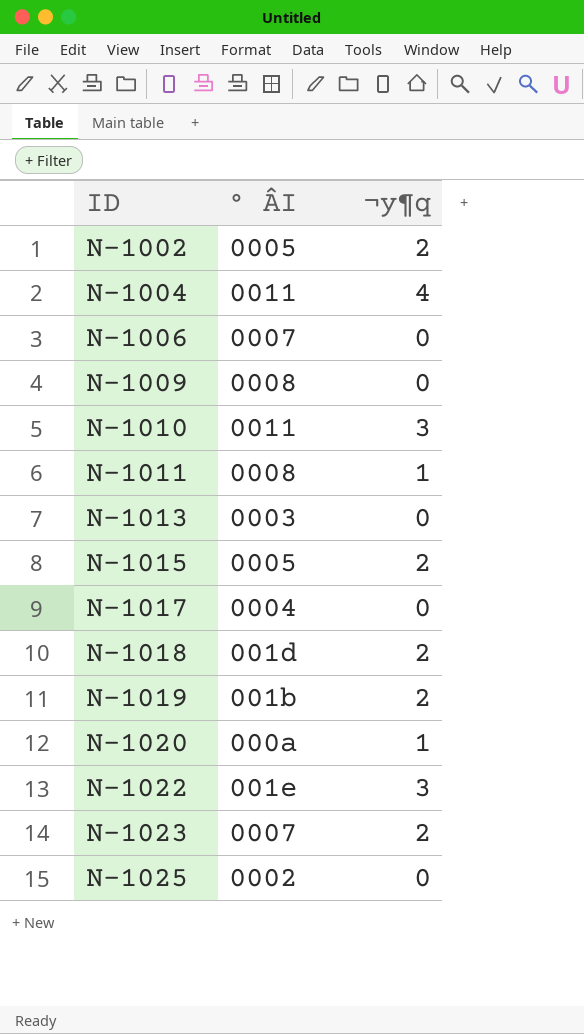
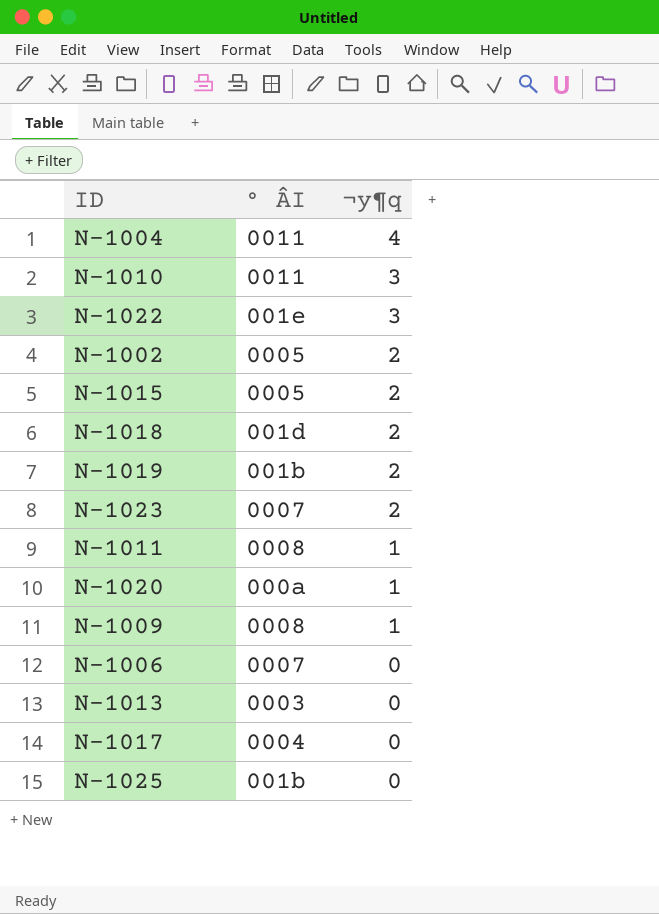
row order: ID ascending -> ¬y¶q descending
N-1009 | ¬y¶q: 0 -> 1
N-1025 | ° ÂI: 0002 -> 001b

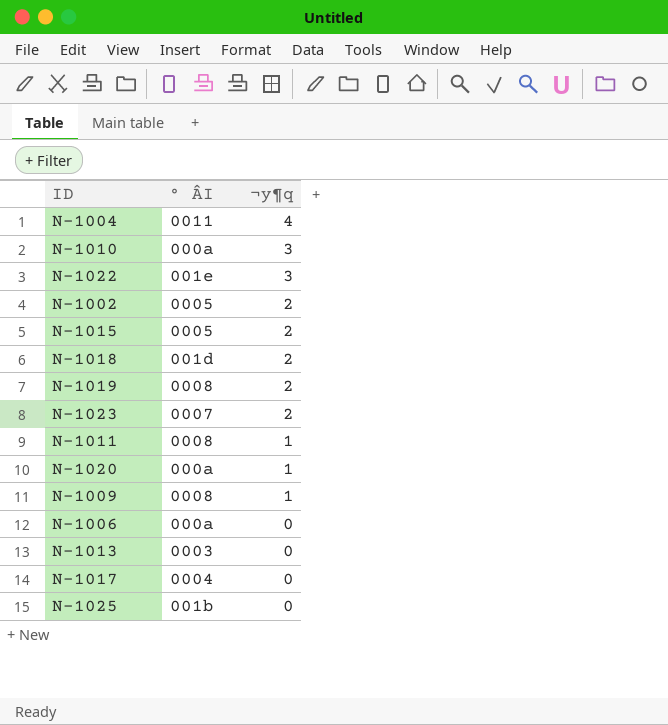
N-1010 | ° ÂI: 0011 -> 000a
N-1019 | ° ÂI: 001b -> 0008
N-1006 | ° ÂI: 0007 -> 000a

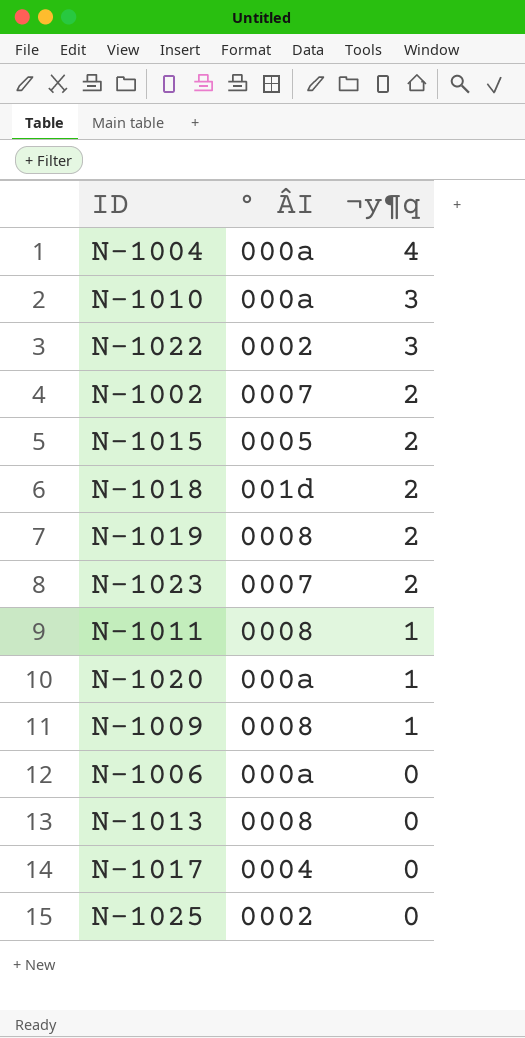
N-1004 | ° ÂI: 0011 -> 000a
N-1022 | ° ÂI: 001e -> 0002
N-1002 | ° ÂI: 0005 -> 0007
N-1013 | ° ÂI: 0003 -> 0008
N-1025 | ° ÂI: 001b -> 0002

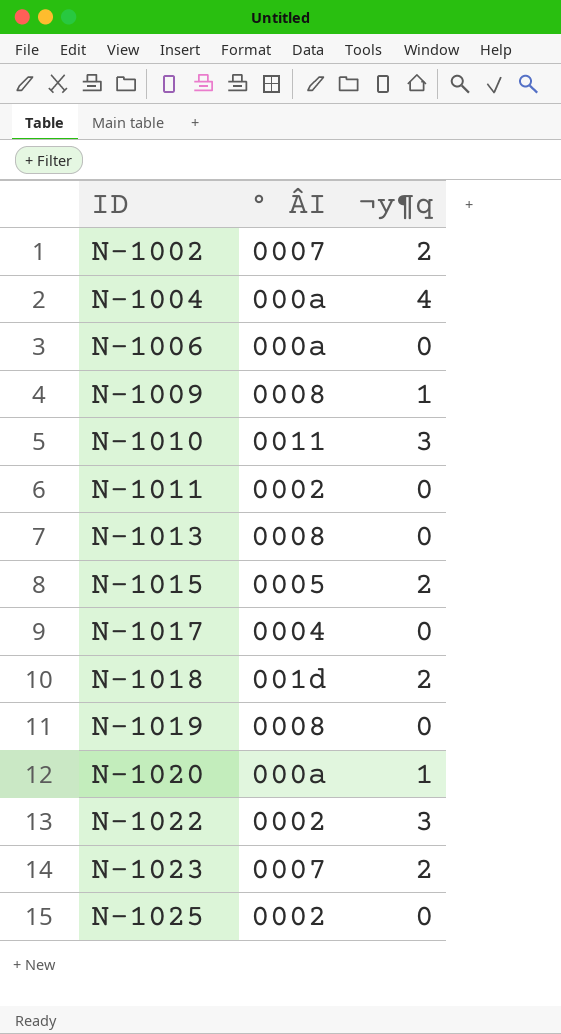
row order: ¬y¶q descending -> ID ascending
N-1010 | ° ÂI: 000a -> 0011
N-1011 | ° ÂI: 0008 -> 0002
N-1011 | ¬y¶q: 1 -> 0
N-1019 | ¬y¶q: 2 -> 0

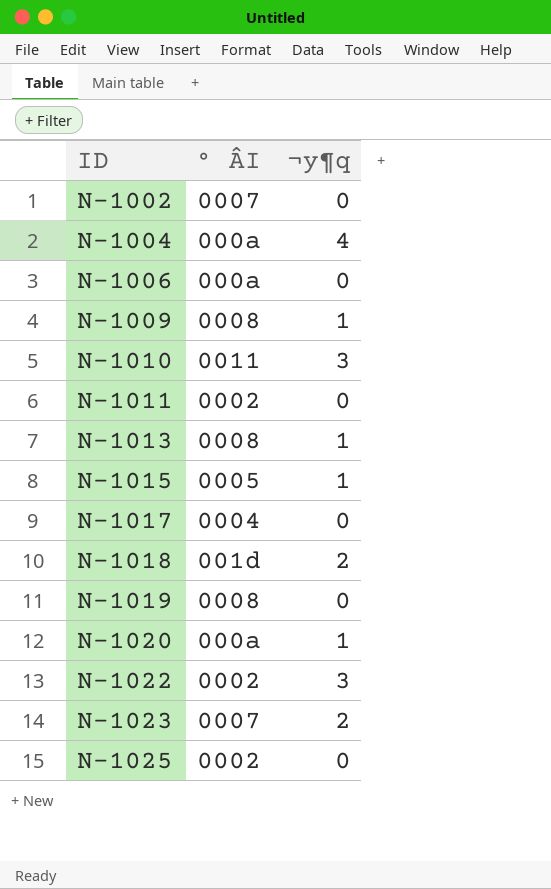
N-1002 | ¬y¶q: 2 -> 0
N-1013 | ¬y¶q: 0 -> 1
N-1015 | ¬y¶q: 2 -> 1

